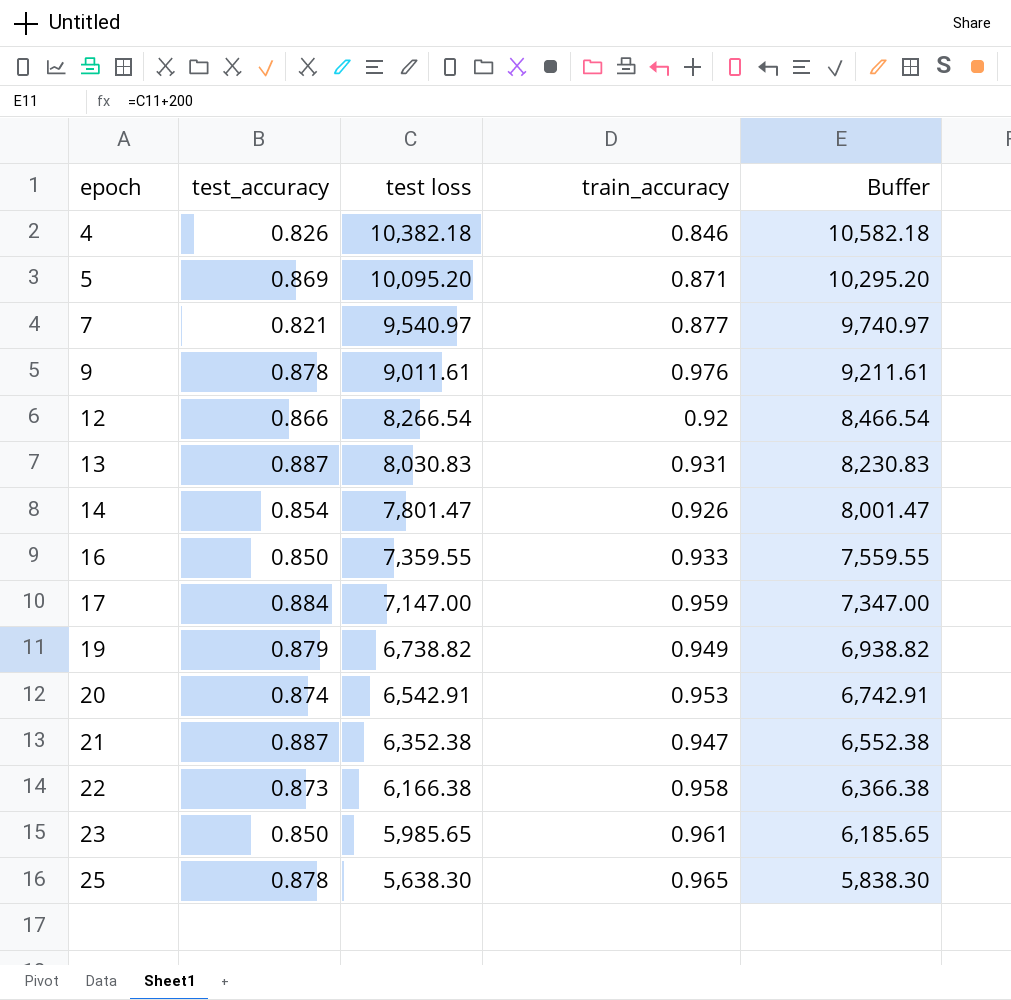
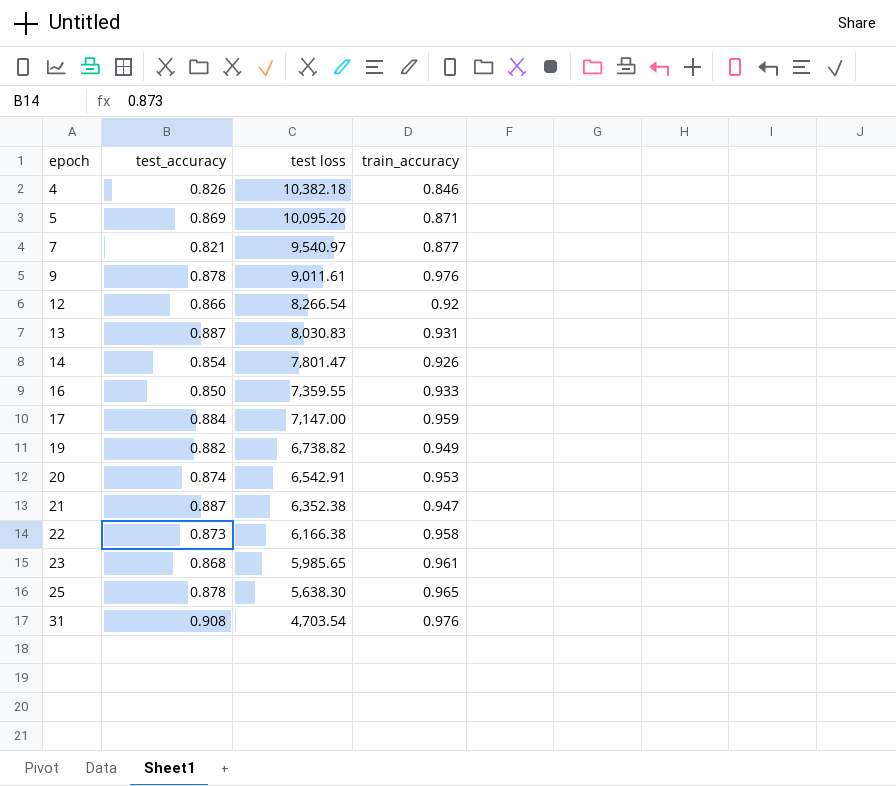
column Buffer | formula: [test loss] + 200 -> none
19 | test_accuracy: 0.879 -> 0.882
23 | test_accuracy: 0.850 -> 0.868
row 31: none -> 0.908 | 4,703.54 | 0.976

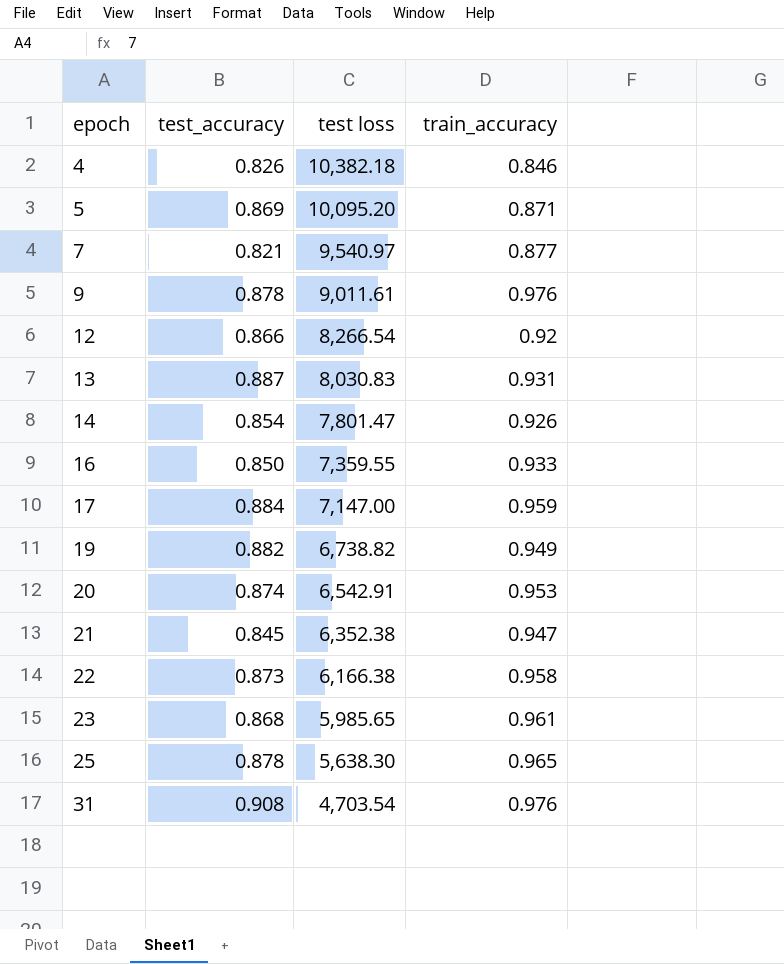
21 | test_accuracy: 0.887 -> 0.845

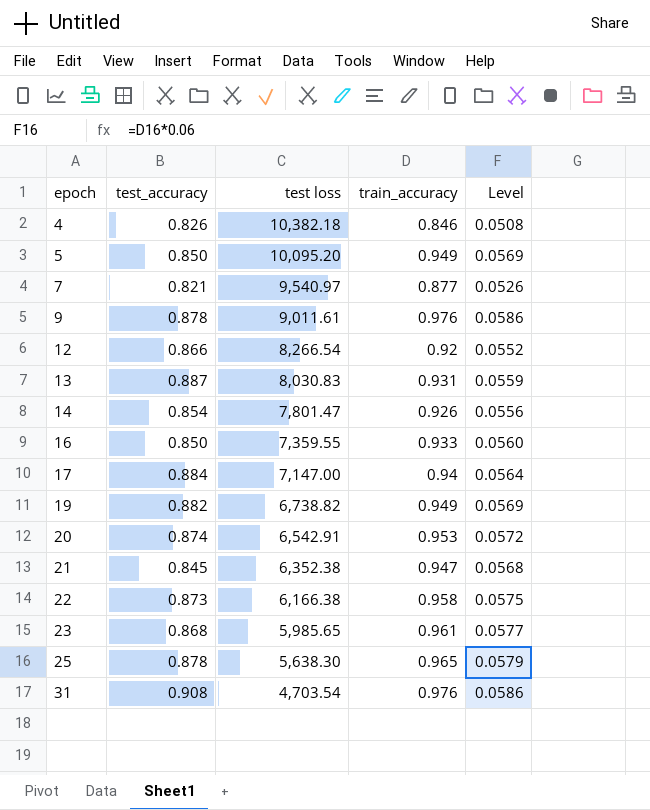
column Level | formula: none -> [train_accuracy] * 0.06
5 | test_accuracy: 0.869 -> 0.850
5 | train_accuracy: 0.871 -> 0.949
17 | train_accuracy: 0.959 -> 0.94

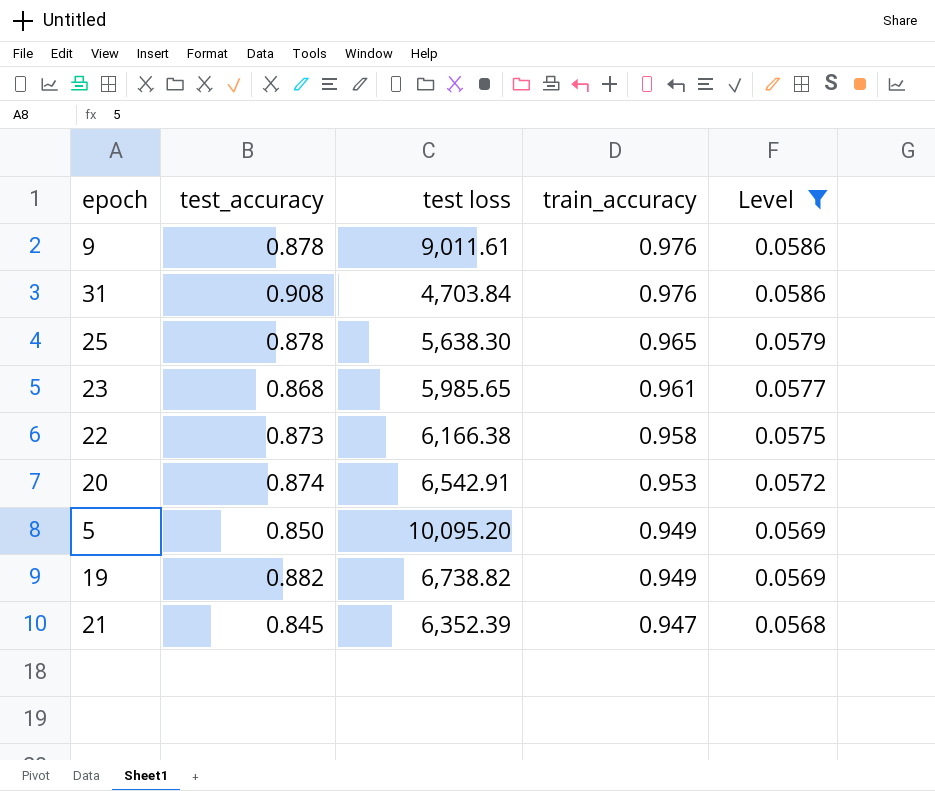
filter: none -> Level >= 0.0568
row order: epoch ascending -> train_accuracy descending
31 | test loss: 4,703.54 -> 4,703.84
21 | test loss: 6,352.38 -> 6,352.39

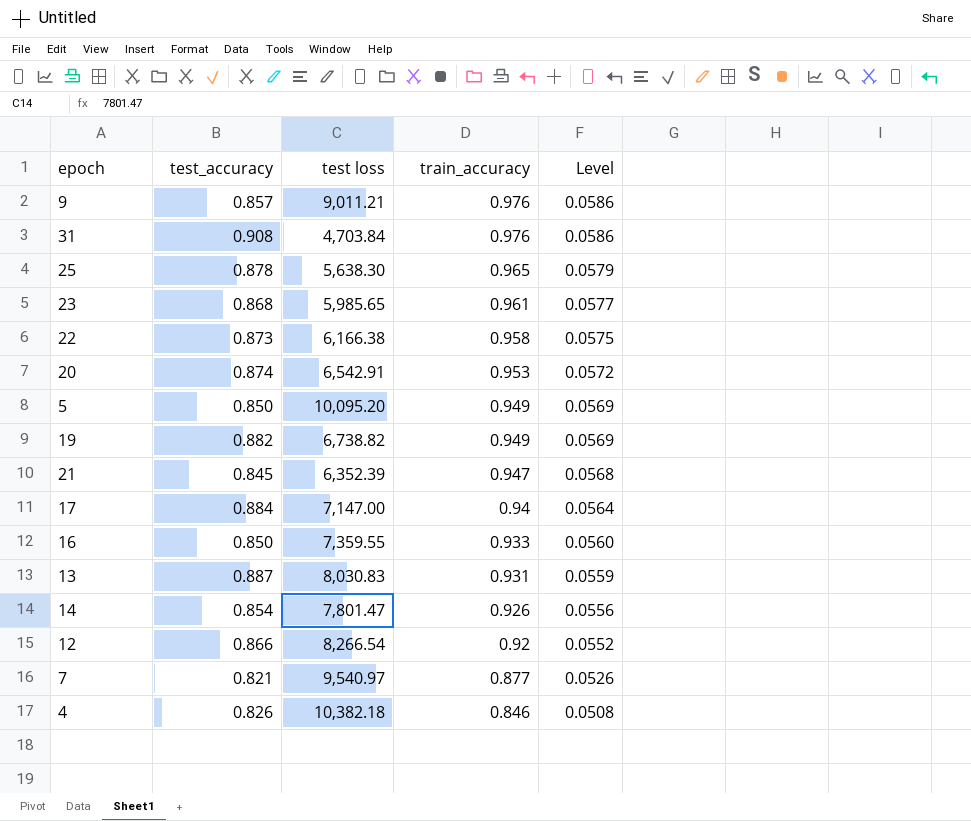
filter: Level >= 0.0568 -> none
9 | test_accuracy: 0.878 -> 0.857
9 | test loss: 9,011.61 -> 9,011.21

